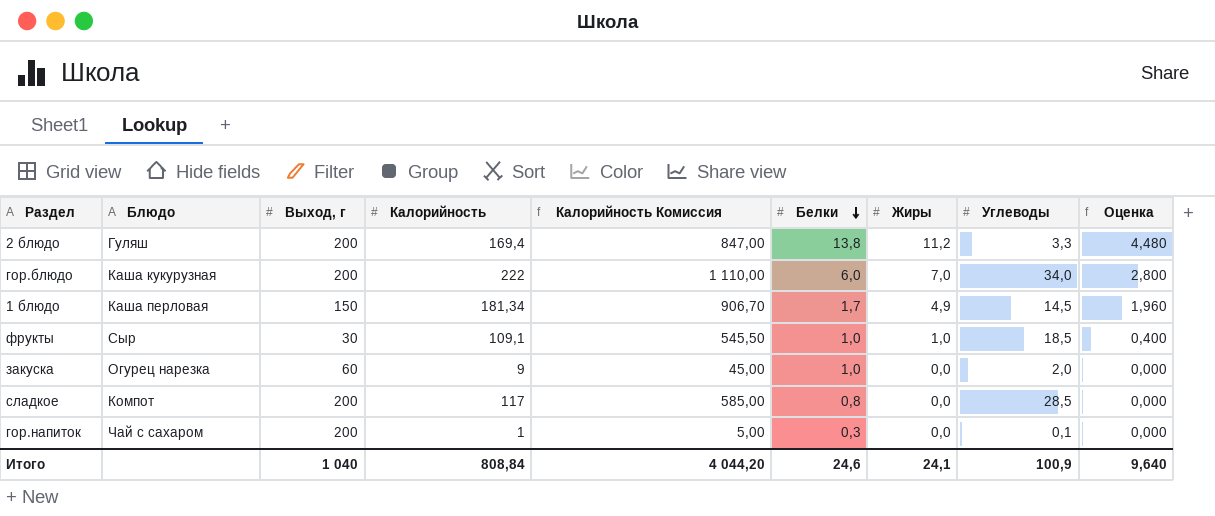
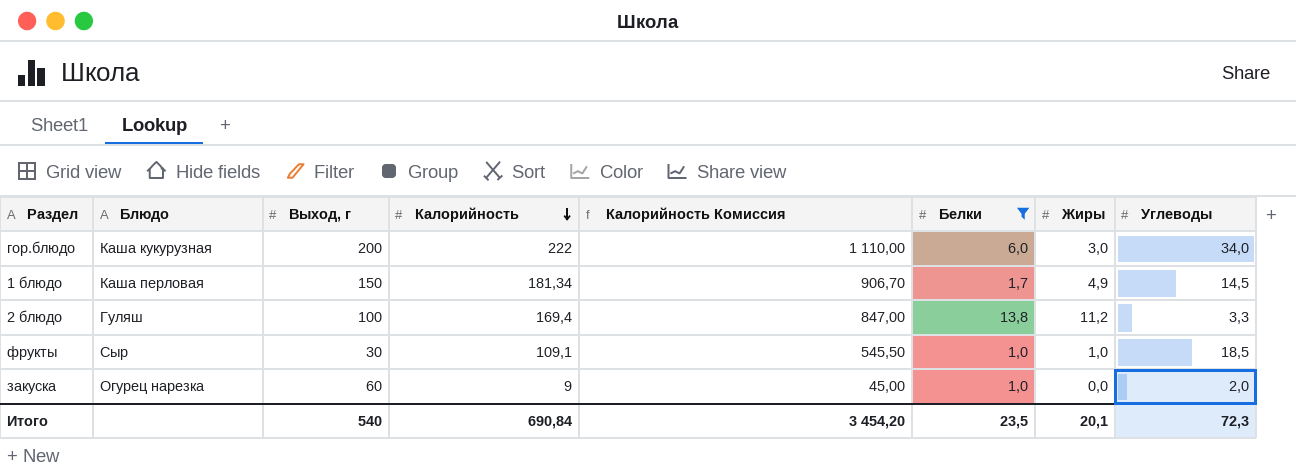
filter: none -> Белки >= 1,0
row order: Белки descending -> Калорийность descending
column Оценка | formula: [Жиры] * 0,4 -> none
гор.блюдо | Жиры: 7,0 -> 3,0
2 блюдо | Выход, г: 200 -> 100
Итого | Выход, г: 1 040 -> 540
Итого | Калорийность: 808,84 -> 690,84
Итого | Калорийность Комиссия: 4 044,20 -> 3 454,20
Итого | Белки: 24,6 -> 23,5
Итого | Жиры: 24,1 -> 20,1
Итого | Углеводы: 100,9 -> 72,3

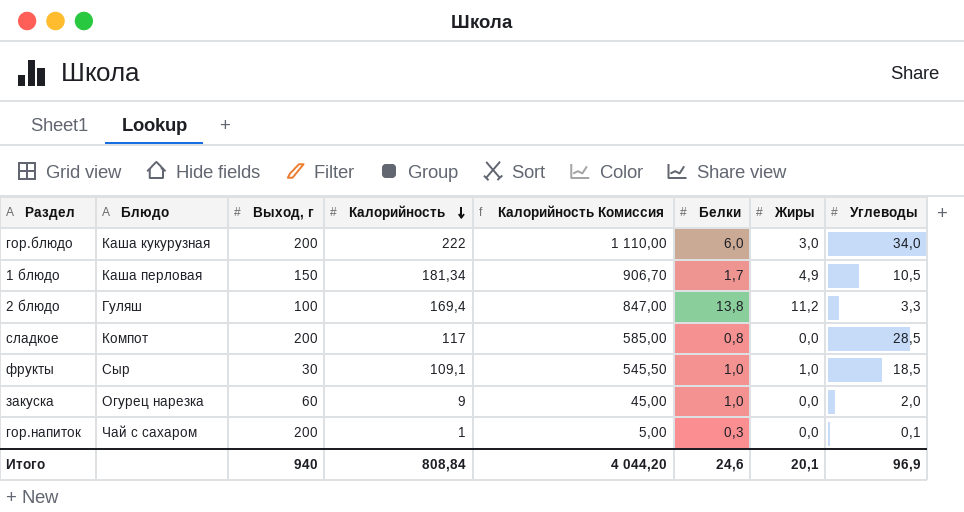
filter: Белки >= 1,0 -> none
1 блюдо | Углеводы: 14,5 -> 10,5
Итого | Выход, г: 540 -> 940
Итого | Калорийность: 690,84 -> 808,84
Итого | Калорийность Комиссия: 3 454,20 -> 4 044,20
Итого | Белки: 23,5 -> 24,6
Итого | Углеводы: 72,3 -> 96,9

